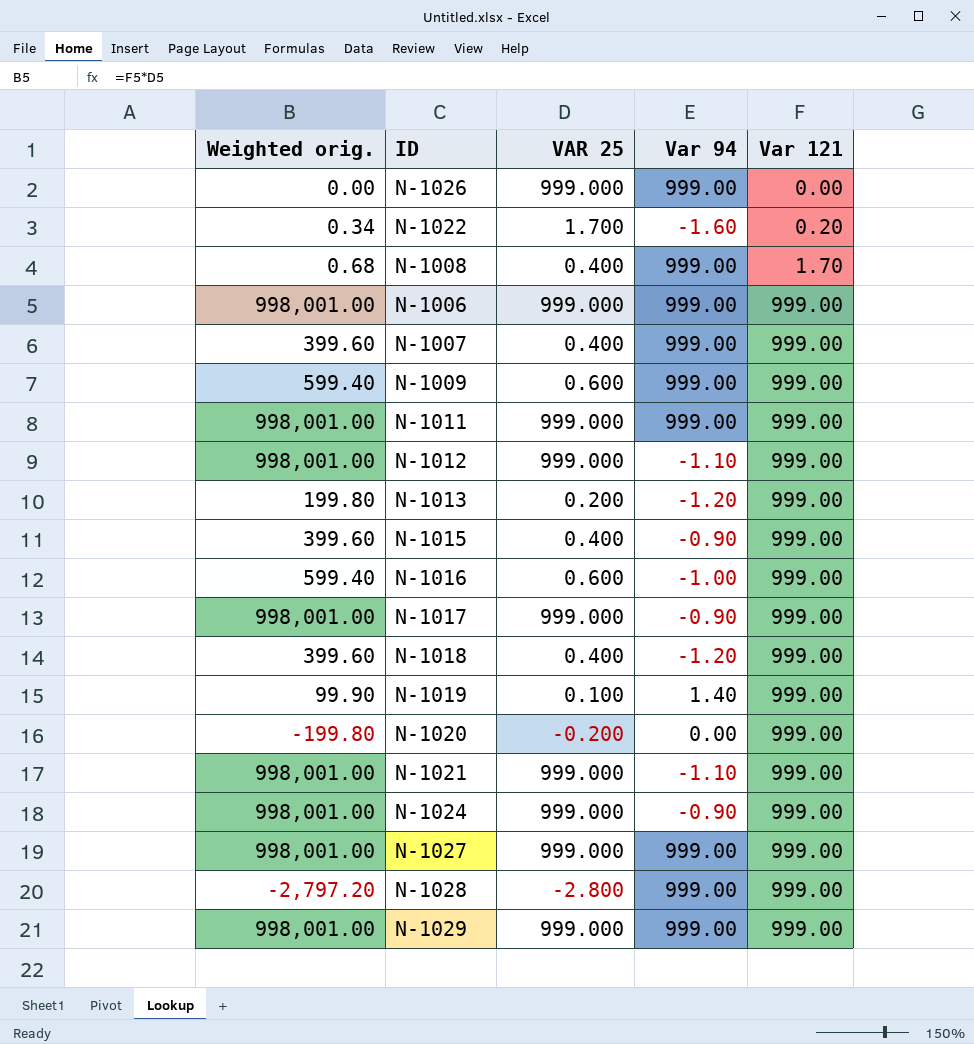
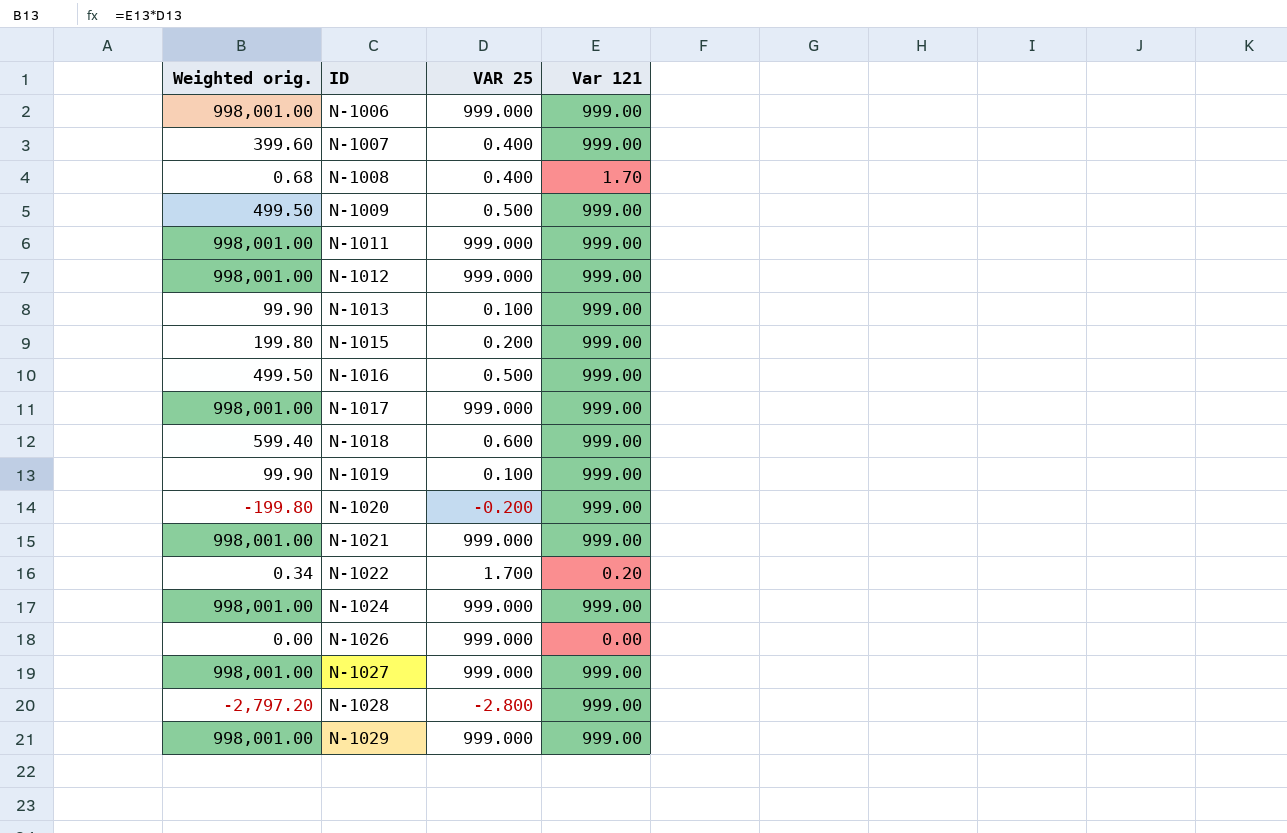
row order: Var 121 ascending -> ID ascending
column Var 94 | position: 4 -> none
N-1009 | Weighted orig.: 599.40 -> 499.50
N-1009 | VAR 25: 0.600 -> 0.500
N-1013 | Weighted orig.: 199.80 -> 99.90
N-1013 | VAR 25: 0.200 -> 0.100
N-1015 | Weighted orig.: 399.60 -> 199.80
N-1015 | VAR 25: 0.400 -> 0.200
N-1016 | Weighted orig.: 599.40 -> 499.50
N-1016 | VAR 25: 0.600 -> 0.500
N-1018 | Weighted orig.: 399.60 -> 599.40
N-1018 | VAR 25: 0.400 -> 0.600

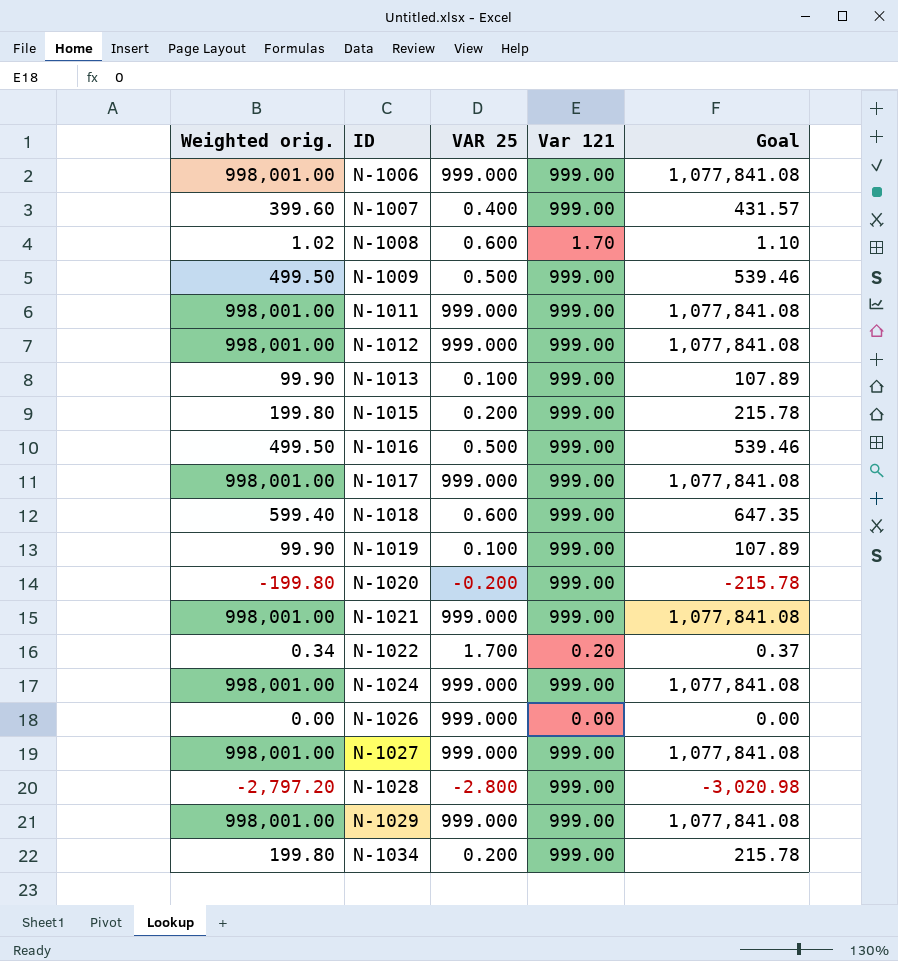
column Goal | formula: none -> [Weighted orig.] * 1.08
N-1008 | Weighted orig.: 0.68 -> 1.02
N-1008 | VAR 25: 0.400 -> 0.600
row N-1034: none -> 199.80 | 0.200 | 999.00 | 215.78

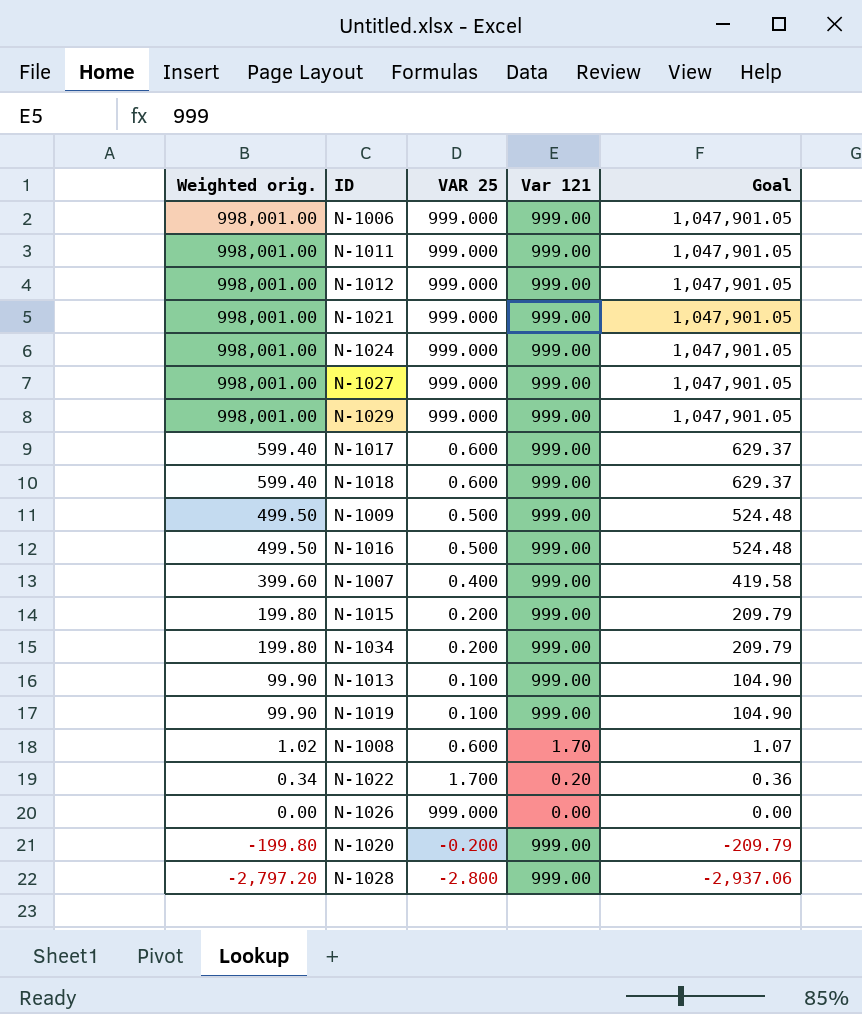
row order: ID ascending -> Weighted orig. descending
column Goal | formula: [Weighted orig.] * 1.08 -> [Weighted orig.] * 1.05
N-1017 | Weighted orig.: 998,001.00 -> 599.40
N-1017 | VAR 25: 999.000 -> 0.600

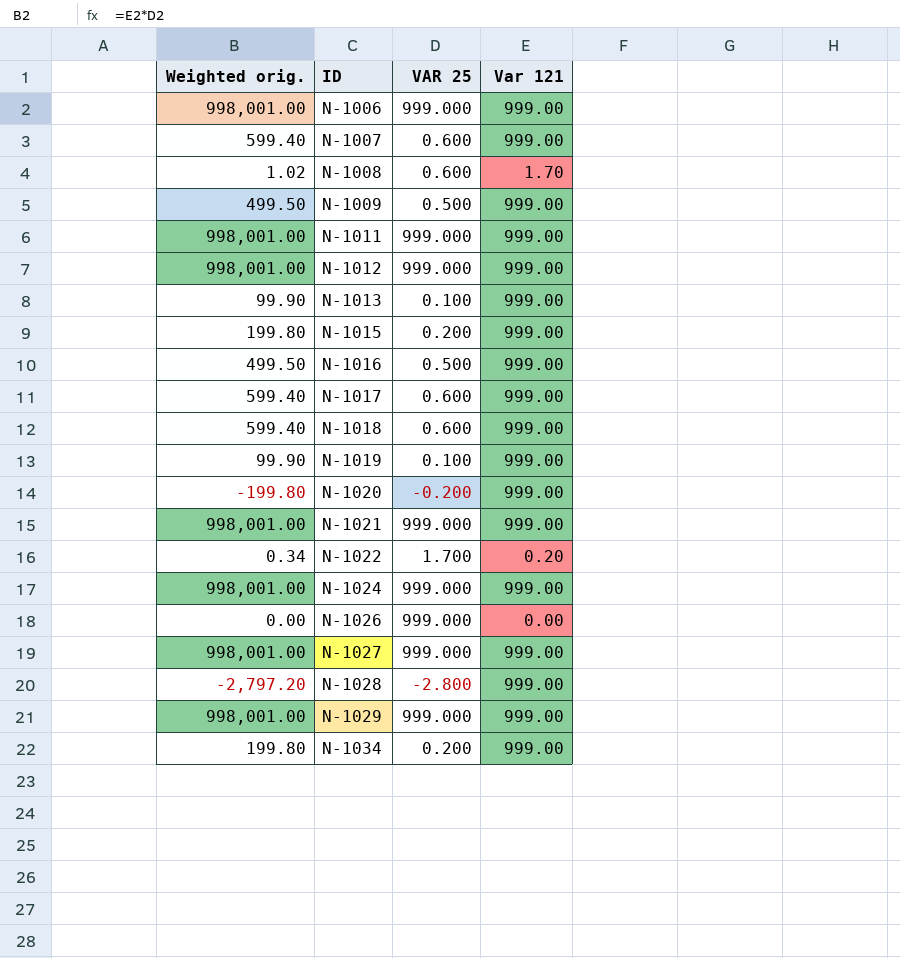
row order: Weighted orig. descending -> ID ascending
column Goal | formula: [Weighted orig.] * 1.05 -> none
N-1007 | Weighted orig.: 399.60 -> 599.40
N-1007 | VAR 25: 0.400 -> 0.600

